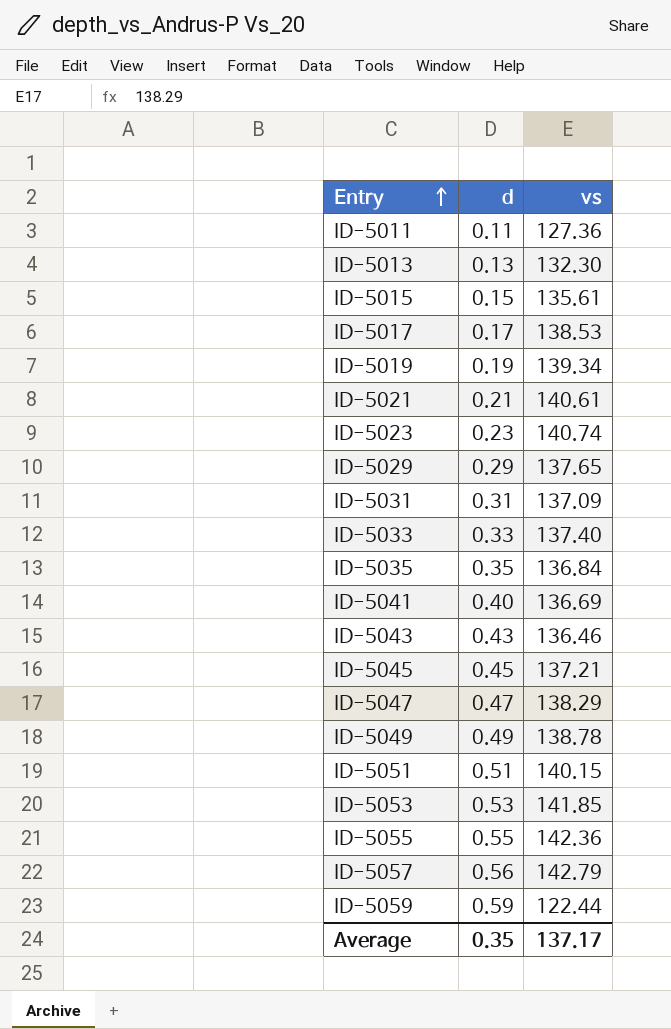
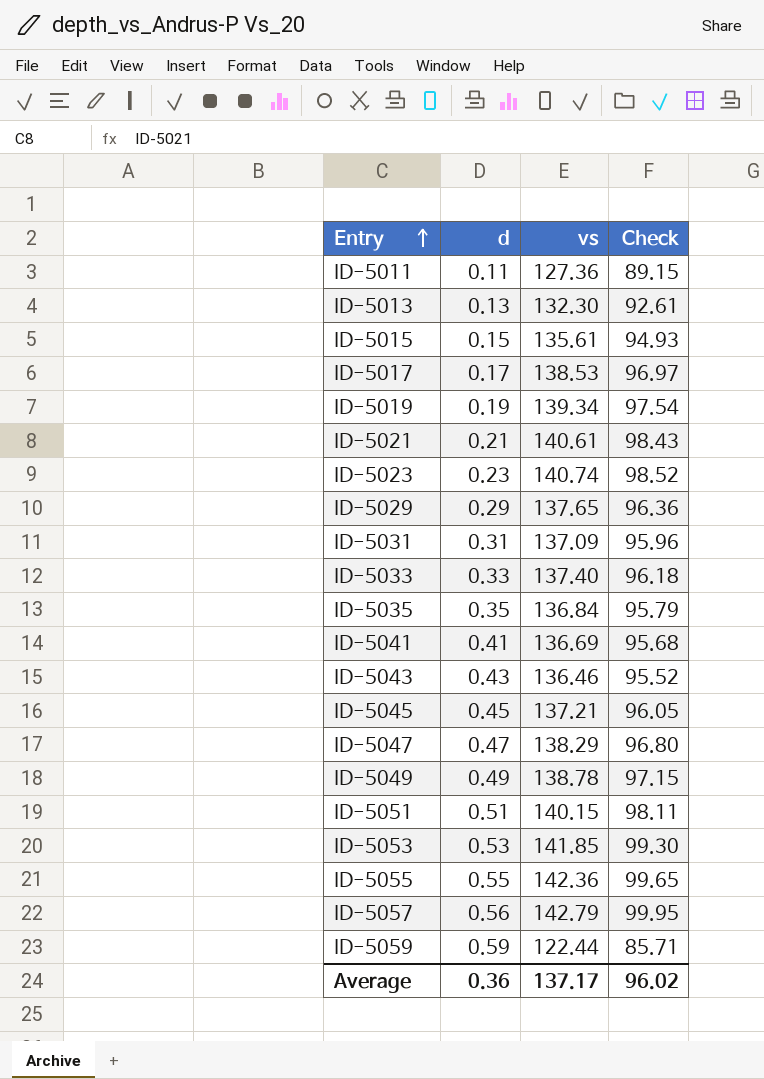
column Check | formula: none -> [vs] * 0.7
ID-5041 | d: 0.40 -> 0.41
Average | d: 0.35 -> 0.36

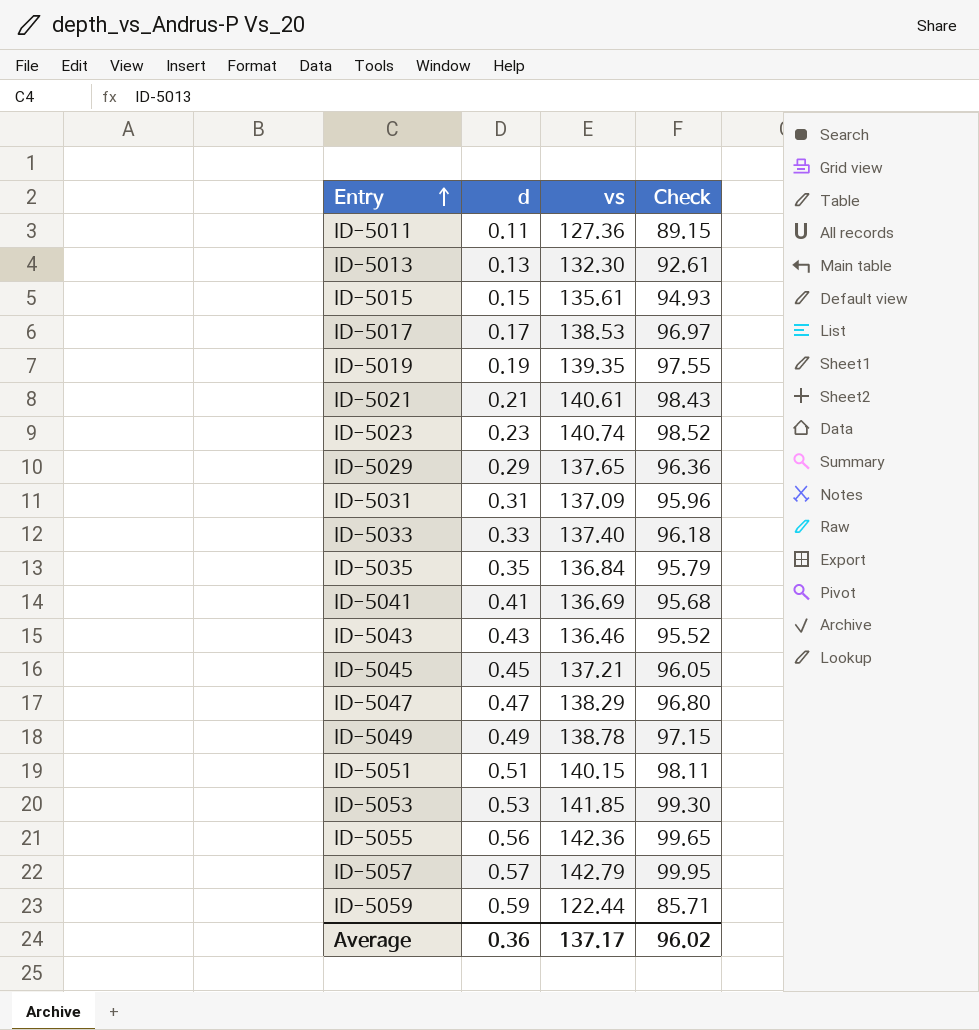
ID-5019 | vs: 139.34 -> 139.35
ID-5019 | Check: 97.54 -> 97.55
ID-5055 | d: 0.55 -> 0.56
ID-5057 | d: 0.56 -> 0.57

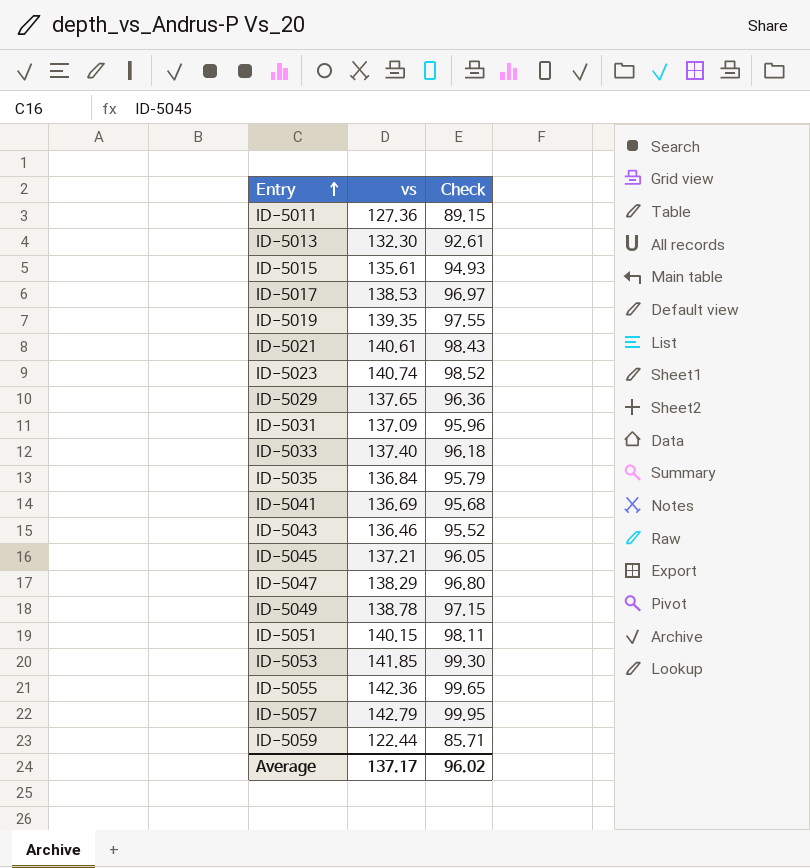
column d | position: 2 -> none

